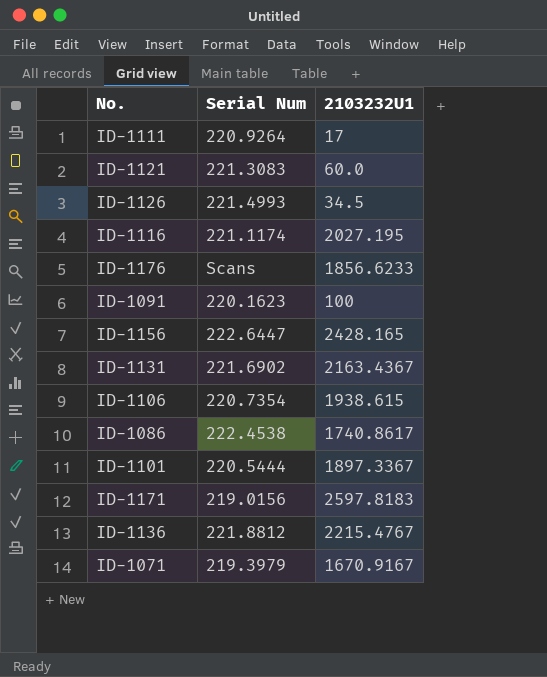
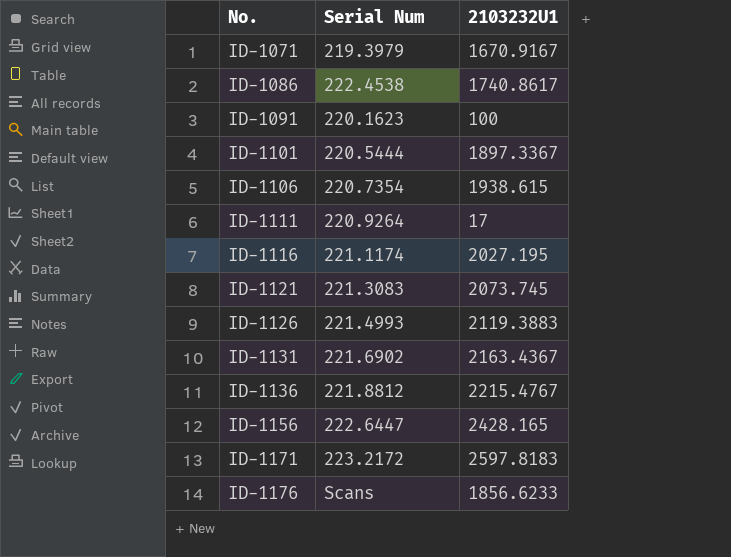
row order: none -> No. ascending
ID-1121 | 2103232U1: 60.0 -> 2073.745
ID-1126 | 2103232U1: 34.5 -> 2119.3883
ID-1171 | Serial Num: 219.0156 -> 223.2172

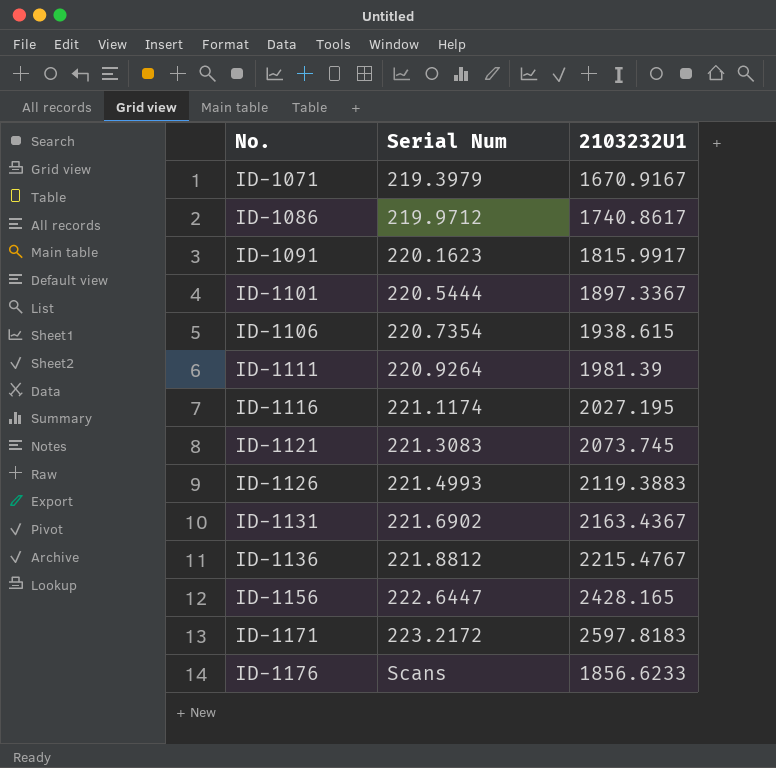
ID-1086 | Serial Num: 222.4538 -> 219.9712
ID-1091 | 2103232U1: 100 -> 1815.9917
ID-1111 | 2103232U1: 17 -> 1981.39

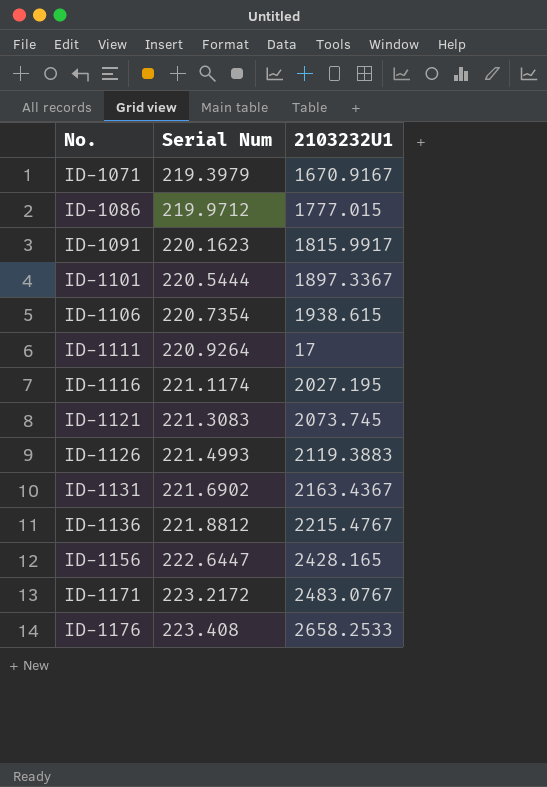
ID-1086 | 2103232U1: 1740.8617 -> 1777.015
ID-1111 | 2103232U1: 1981.39 -> 17
ID-1171 | 2103232U1: 2597.8183 -> 2483.0767
ID-1176 | Serial Num: Scans -> 223.408
ID-1176 | 2103232U1: 1856.6233 -> 2658.2533

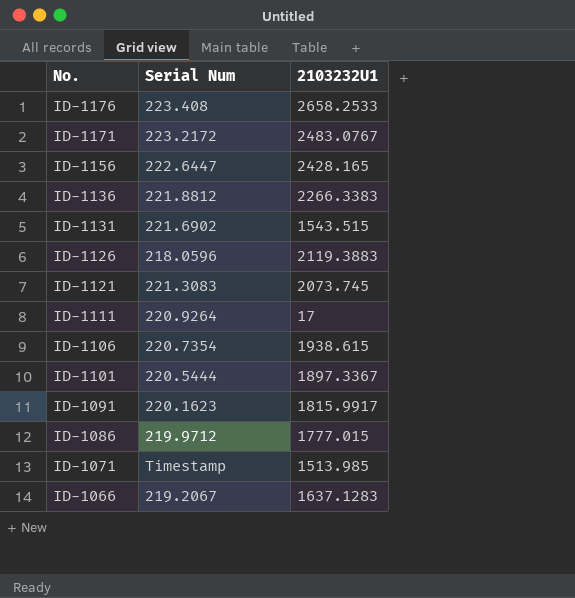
row order: No. ascending -> No. descending
row ID-1116: 221.1174 | 2027.195 -> none
ID-1136 | 2103232U1: 2215.4767 -> 2266.3383
ID-1131 | 2103232U1: 2163.4367 -> 1543.515
ID-1126 | Serial Num: 221.4993 -> 218.0596
ID-1071 | Serial Num: 219.3979 -> Timestamp
ID-1071 | 2103232U1: 1670.9167 -> 1513.985
row ID-1066: none -> 219.2067 | 1637.1283

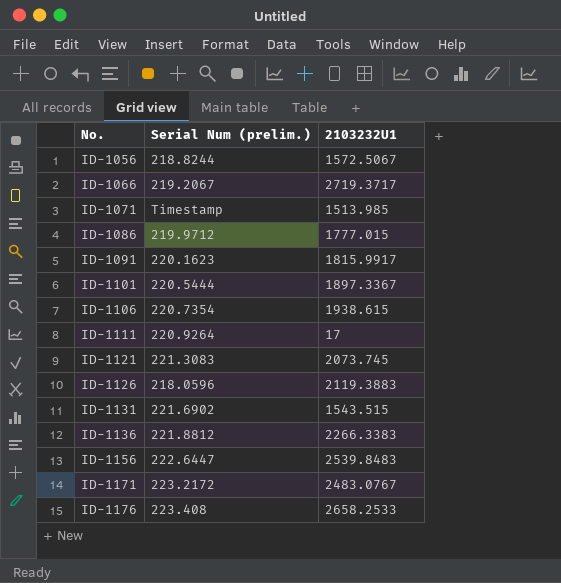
row order: No. descending -> No. ascending
column name: Serial Num -> Serial Num (prelim.)
row ID-1056: none -> 218.8244 | 1572.5067
ID-1066 | 2103232U1: 1637.1283 -> 2719.3717
ID-1156 | 2103232U1: 2428.165 -> 2539.8483

